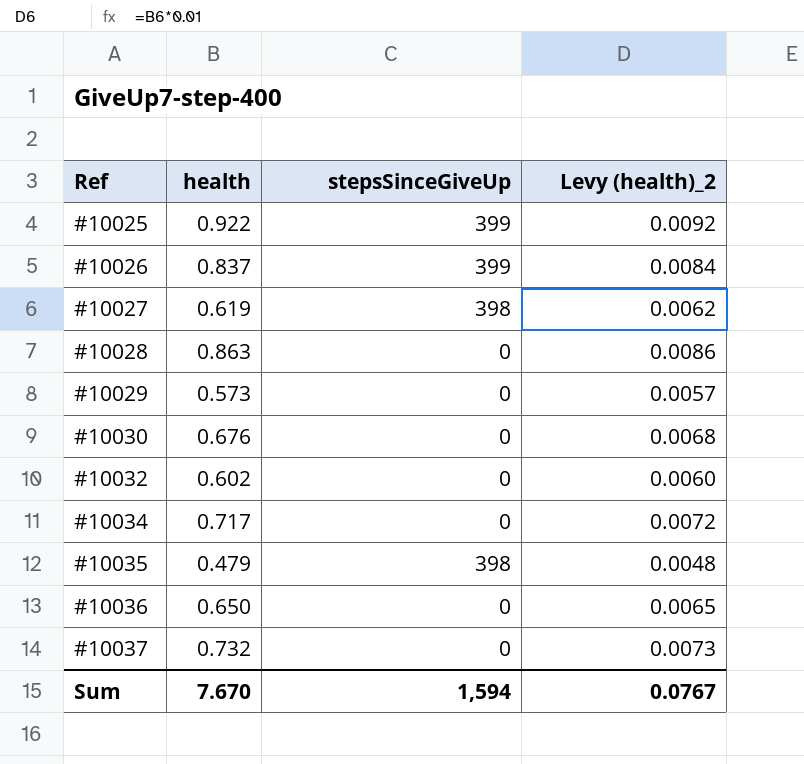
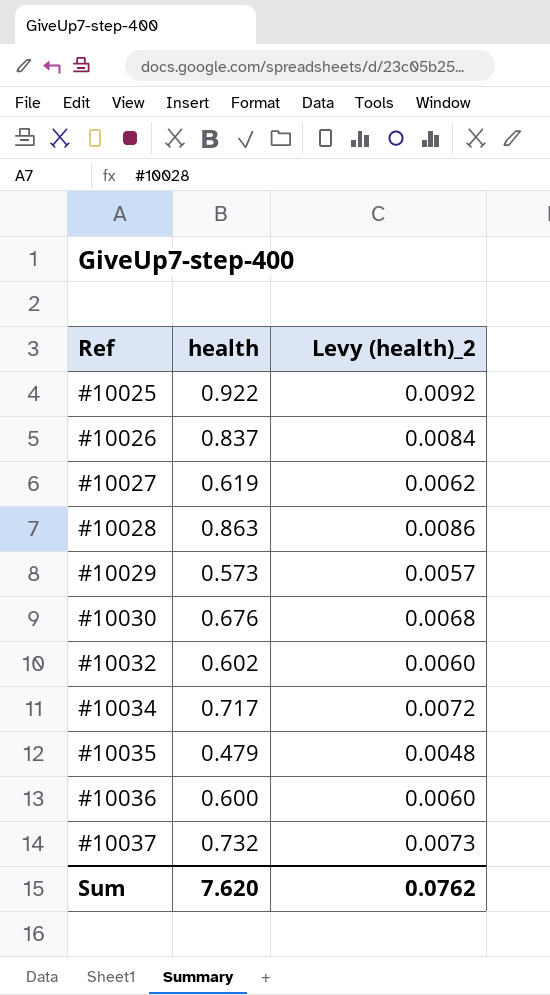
column stepsSinceGiveUp | position: 3 -> none
#10036 | health: 0.650 -> 0.600
#10036 | Levy (health)_2: 0.0065 -> 0.0060
Sum | health: 7.670 -> 7.620
Sum | Levy (health)_2: 0.0767 -> 0.0762

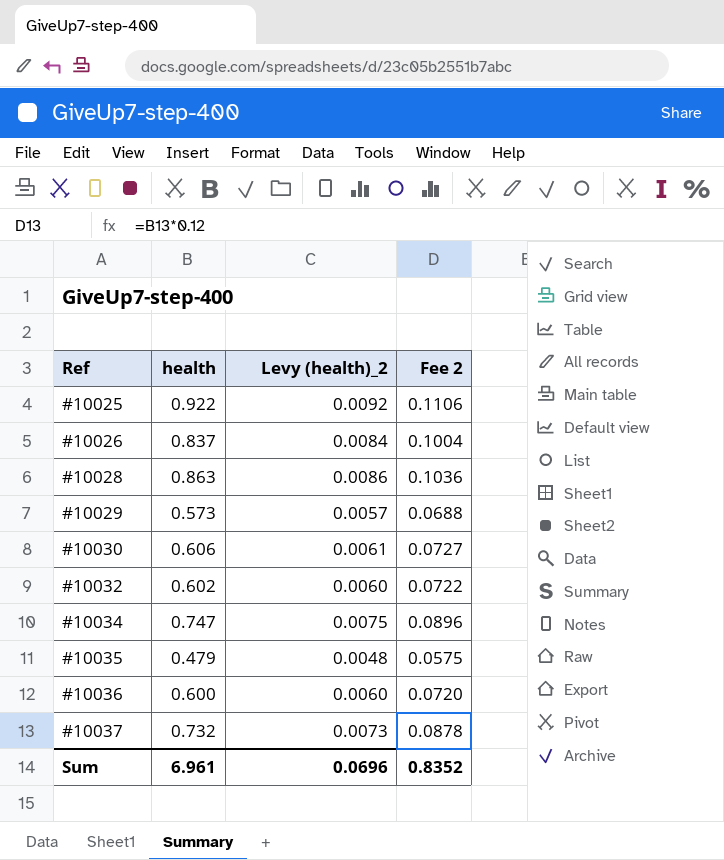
column Fee 2 | formula: none -> [health] * 0.12
row #10027: 0.619 | 0.0062 -> none
#10030 | health: 0.676 -> 0.606
#10030 | Levy (health)_2: 0.0068 -> 0.0061
#10034 | health: 0.717 -> 0.747
#10034 | Levy (health)_2: 0.0072 -> 0.0075
Sum | health: 7.620 -> 6.961
Sum | Levy (health)_2: 0.0762 -> 0.0696

